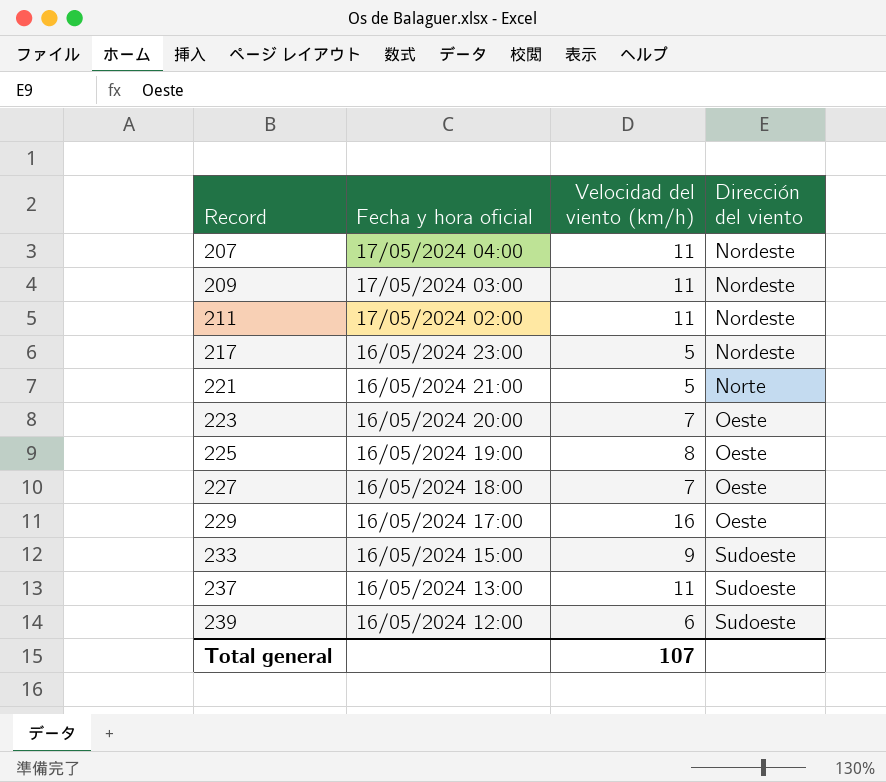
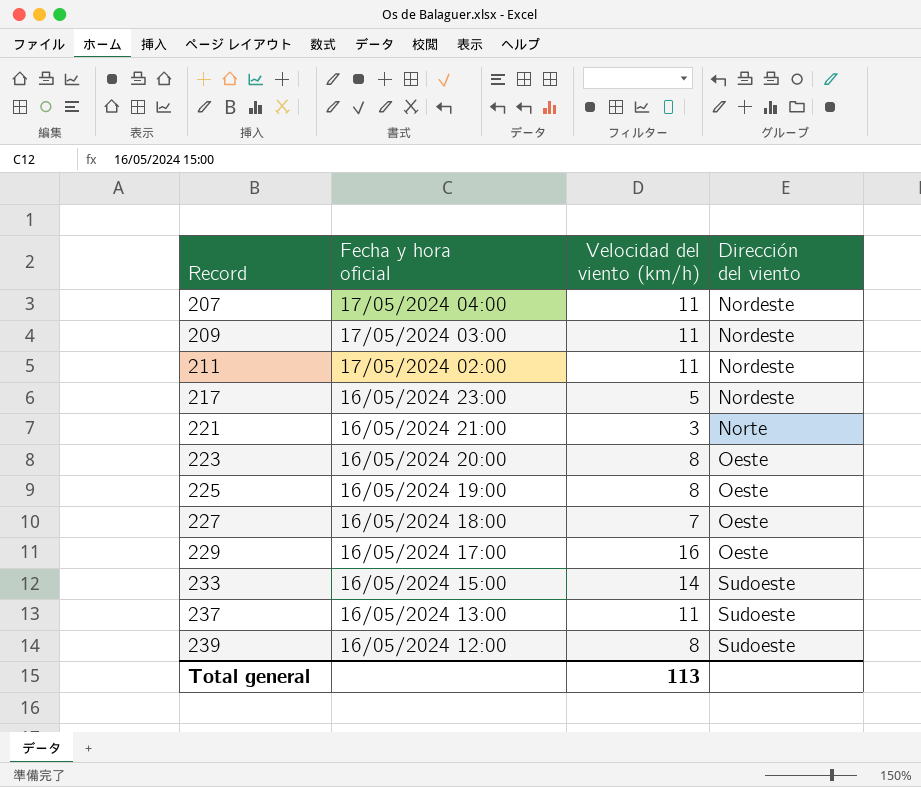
221 | Velocidad del viento (km/h): 5 -> 3
223 | Velocidad del viento (km/h): 7 -> 8
233 | Velocidad del viento (km/h): 9 -> 14
239 | Velocidad del viento (km/h): 6 -> 8
Total general | Velocidad del viento (km/h): 107 -> 113

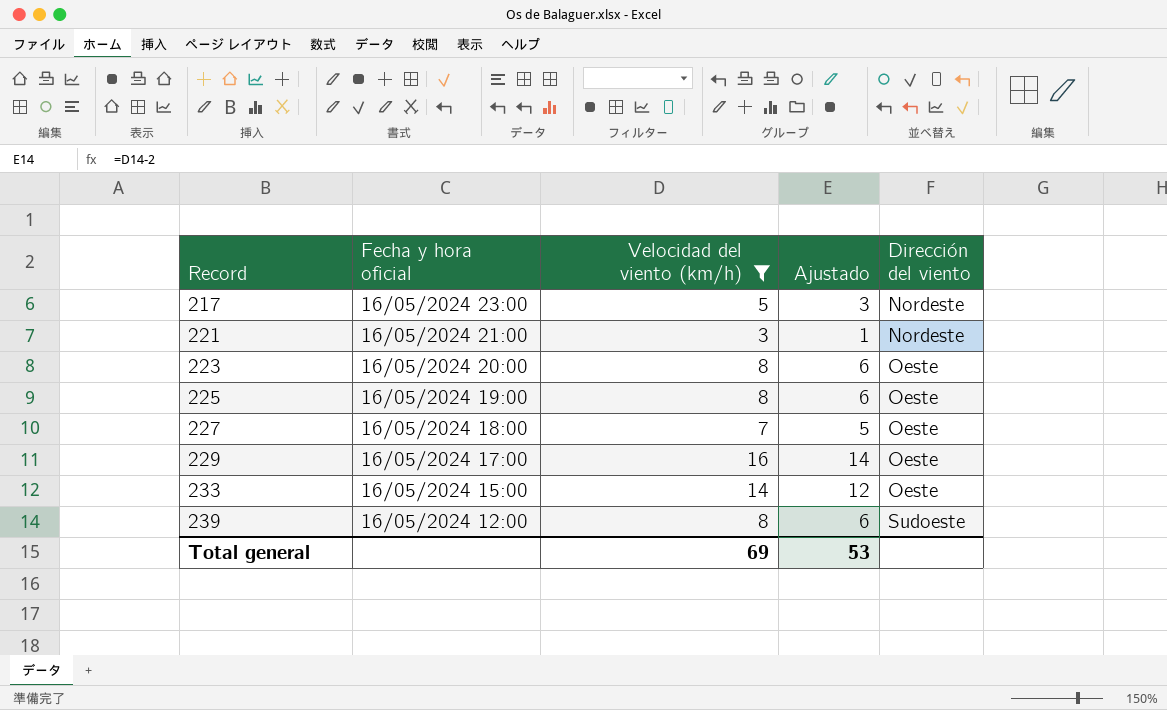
filter: none -> Velocidad del viento (km/h) != 11
column Ajustado | formula: none -> [Velocidad del viento (km/h)] - 2
221 | Dirección del viento: Norte -> Nordeste
233 | Dirección del viento: Sudoeste -> Oeste
Total general | Velocidad del viento (km/h): 113 -> 69

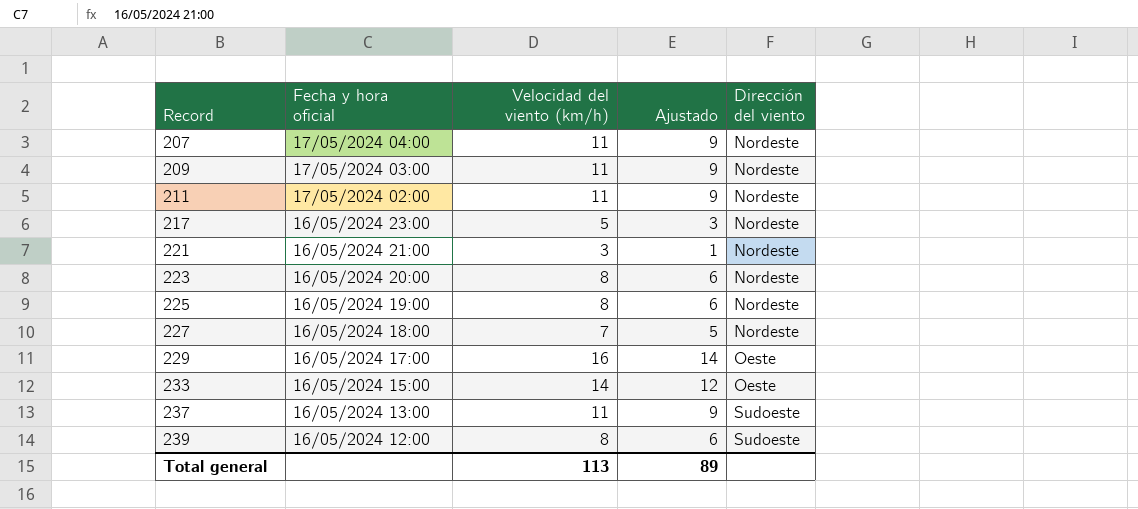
filter: Velocidad del viento (km/h) != 11 -> none
223 | Dirección del viento: Oeste -> Nordeste
225 | Dirección del viento: Oeste -> Nordeste
227 | Dirección del viento: Oeste -> Nordeste
Total general | Velocidad del viento (km/h): 69 -> 113
Total general | Ajustado: 53 -> 89

